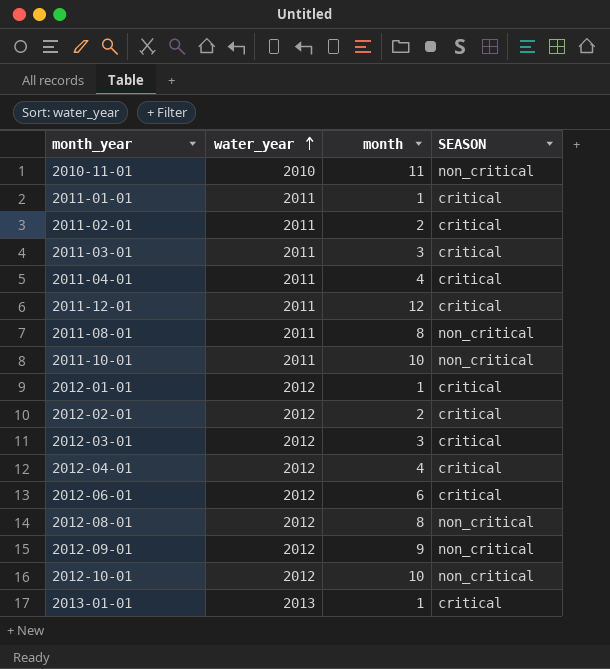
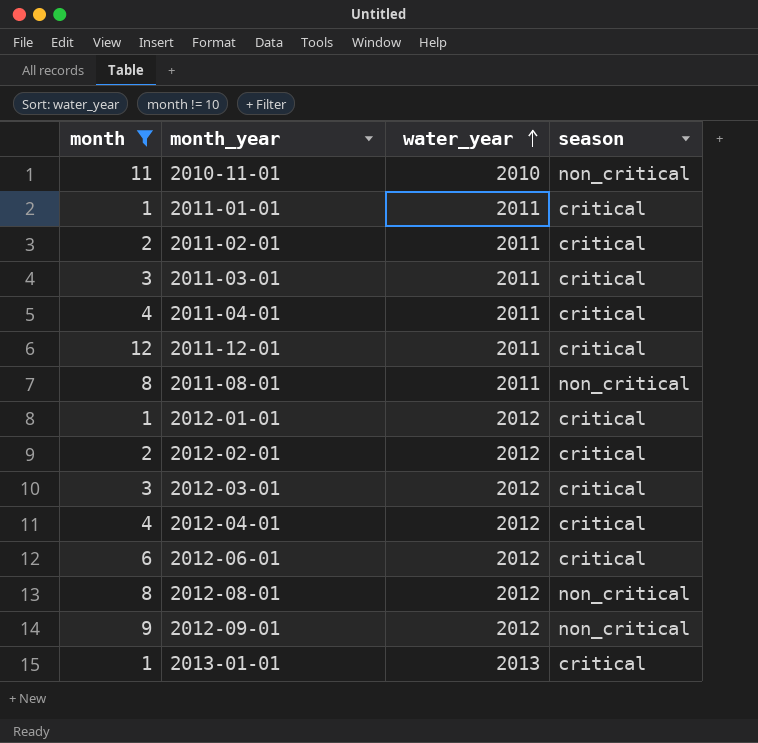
filter: none -> month != 10
column month | position: 3 -> 1
column name: SEASON -> season

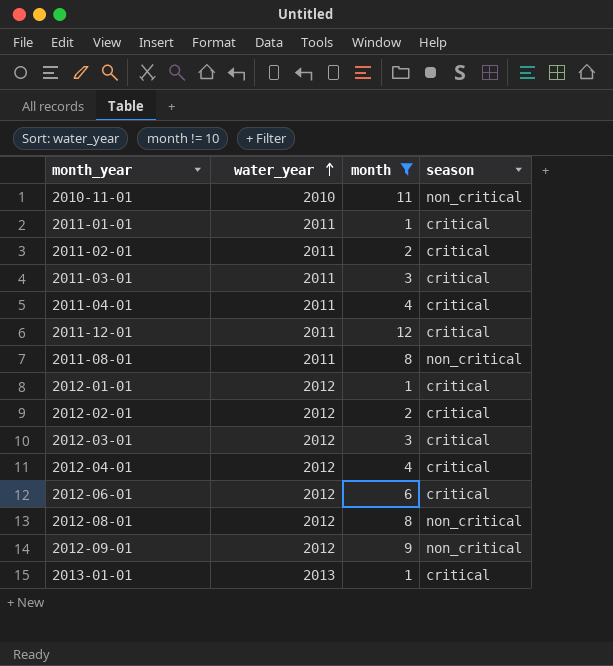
column month | position: 1 -> 3

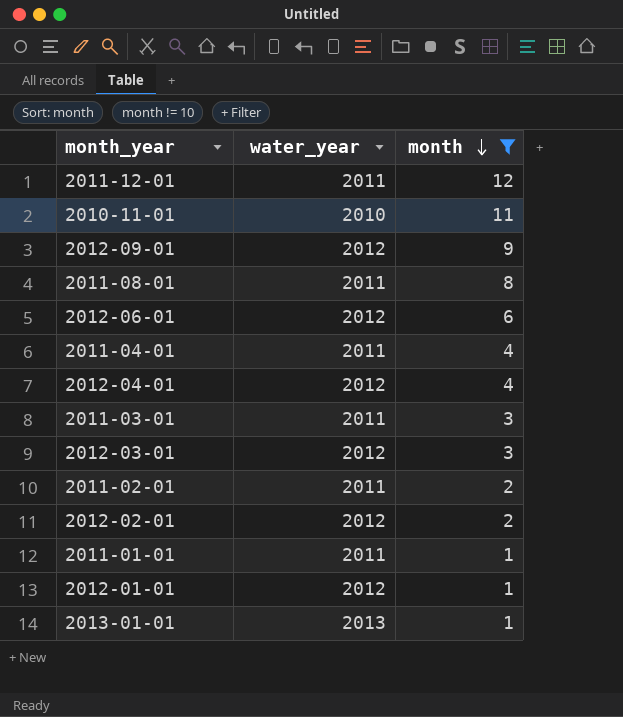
row order: water_year ascending -> month descending
column season | position: 4 -> none
row 2012-08-01: 2012 | 8 | non_critical -> none

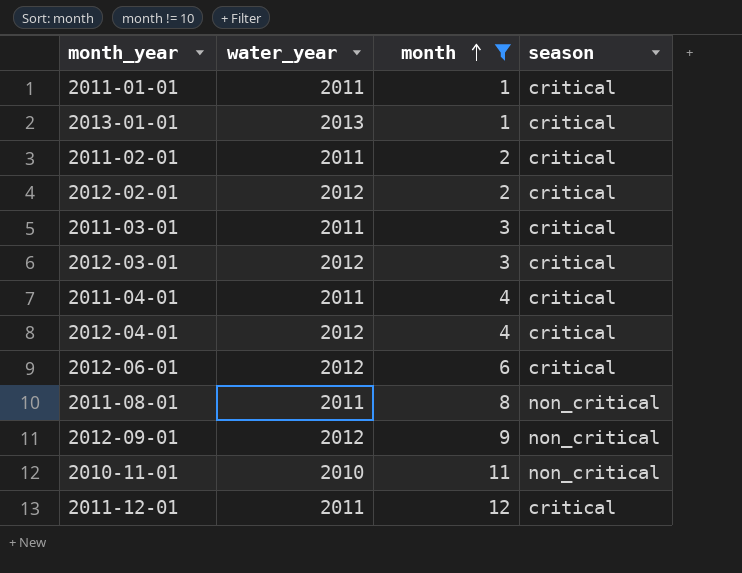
row order: month descending -> month ascending
column season | position: none -> 4
row 2012-01-01: 2012 | 1 -> none

